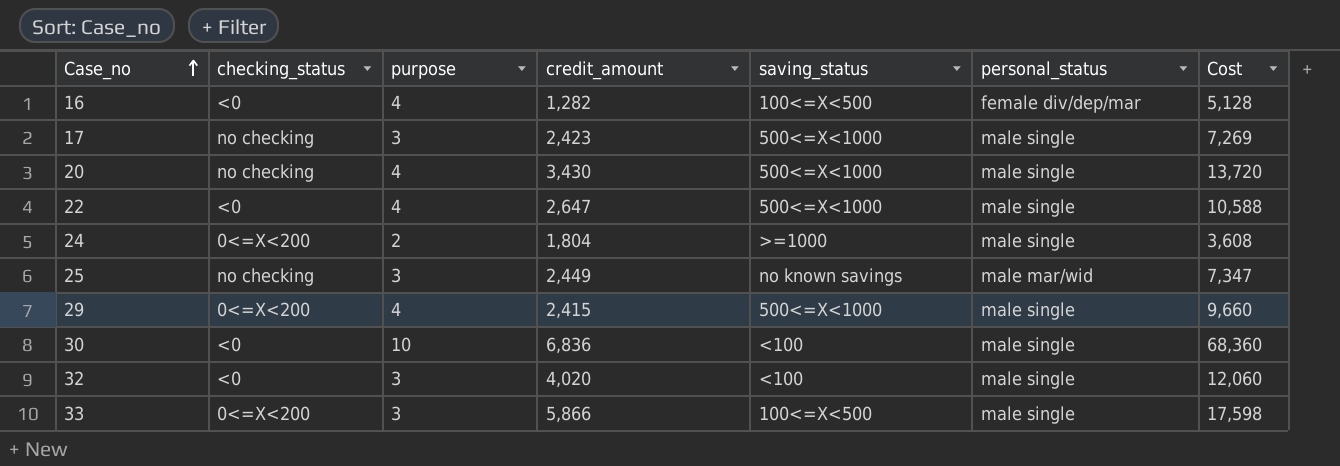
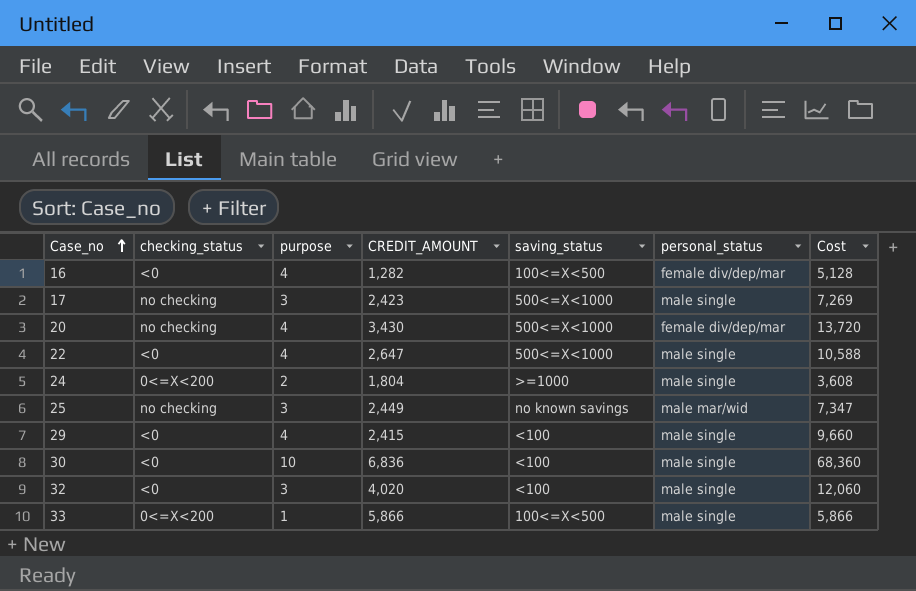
column name: credit_amount -> CREDIT_AMOUNT
20 | personal_status: male single -> female div/dep/mar
29 | checking_status: 0<=X<200 -> <0
29 | saving_status: 500<=X<1000 -> <100
33 | purpose: 3 -> 1
33 | Cost: 17,598 -> 5,866

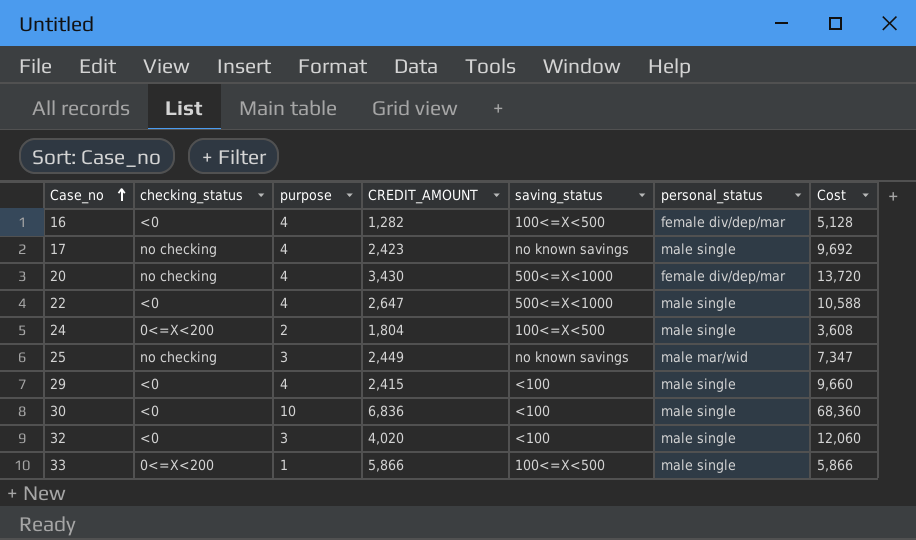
17 | purpose: 3 -> 4
17 | saving_status: 500<=X<1000 -> no known savings
17 | Cost: 7,269 -> 9,692
24 | saving_status: >=1000 -> 100<=X<500

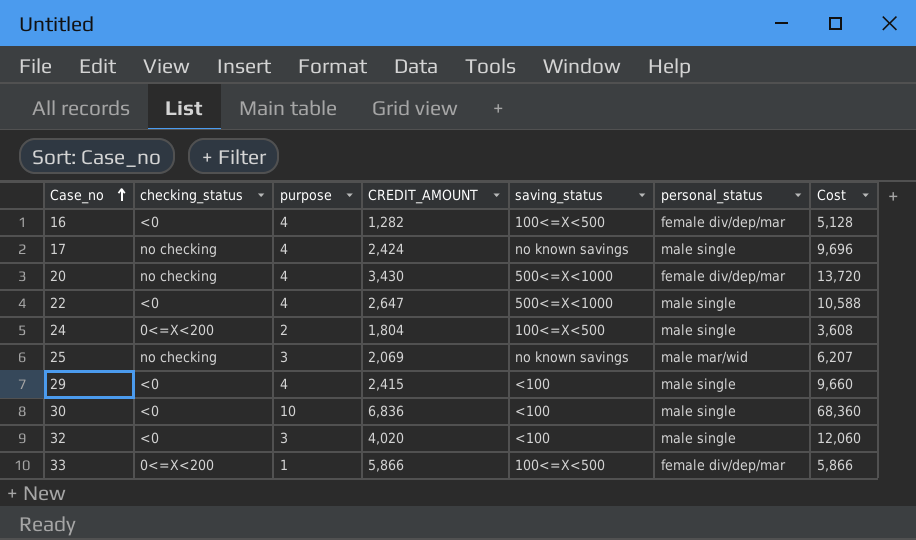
17 | CREDIT_AMOUNT: 2,423 -> 2,424
17 | Cost: 9,692 -> 9,696
25 | CREDIT_AMOUNT: 2,449 -> 2,069
25 | Cost: 7,347 -> 6,207
33 | personal_status: male single -> female div/dep/mar

